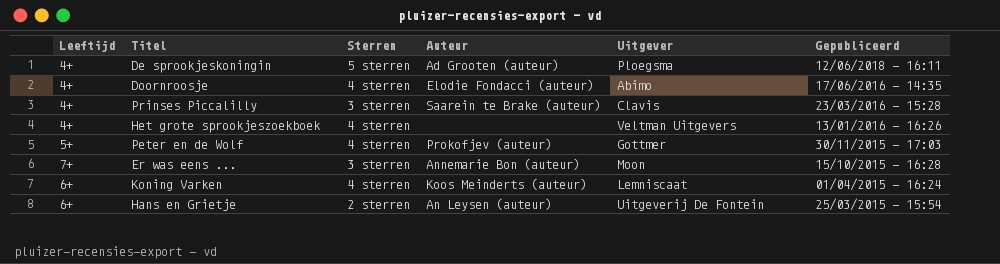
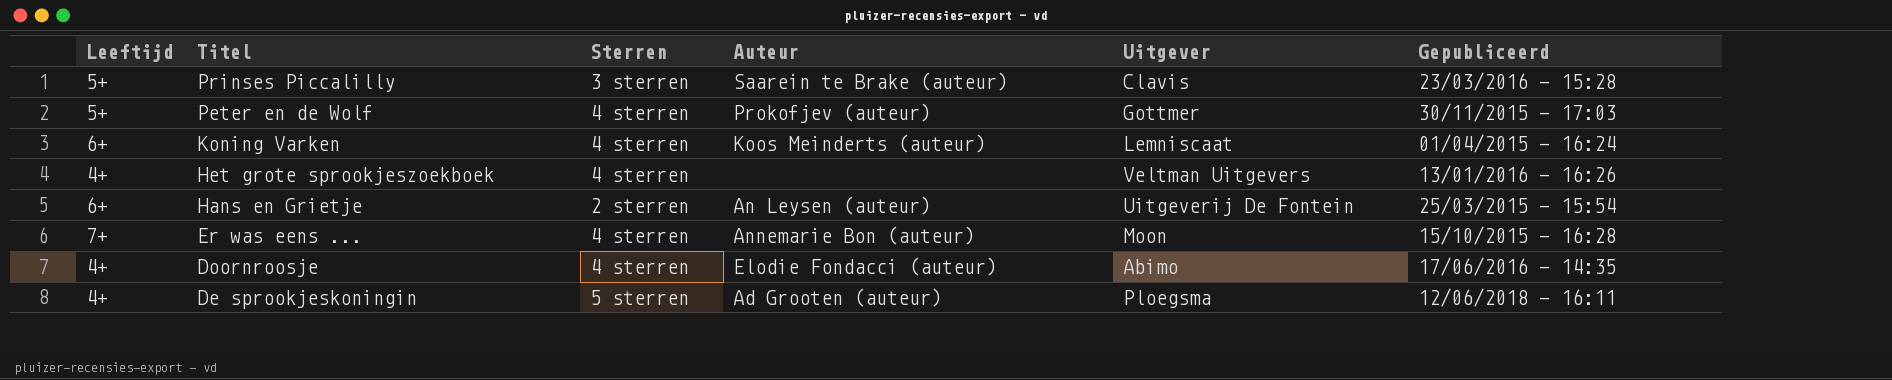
row order: Gepubliceerd descending -> Titel descending
Prinses Piccalilly | Leeftijd: 4+ -> 5+
Er was eens ... | Sterren: 3 sterren -> 4 sterren

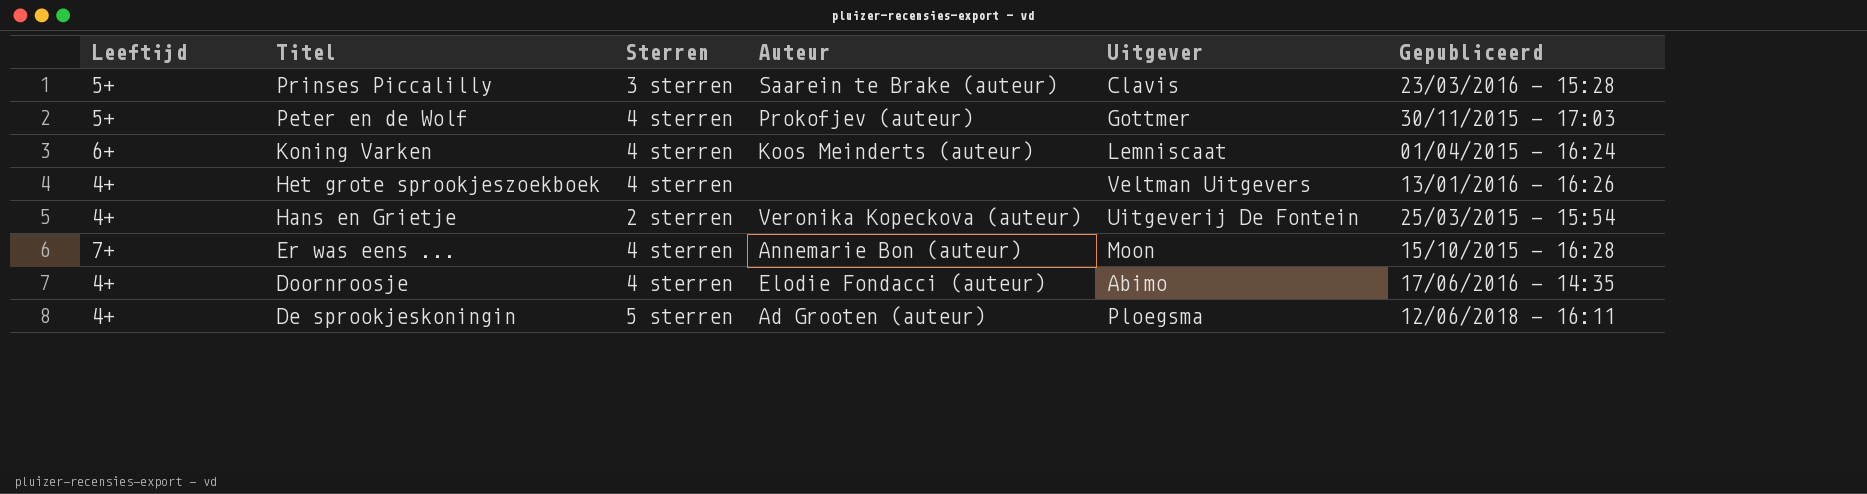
Hans en Grietje | Leeftijd: 6+ -> 4+
Hans en Grietje | Auteur: An Leysen (auteur) -> Veronika Kopeckova (auteur)

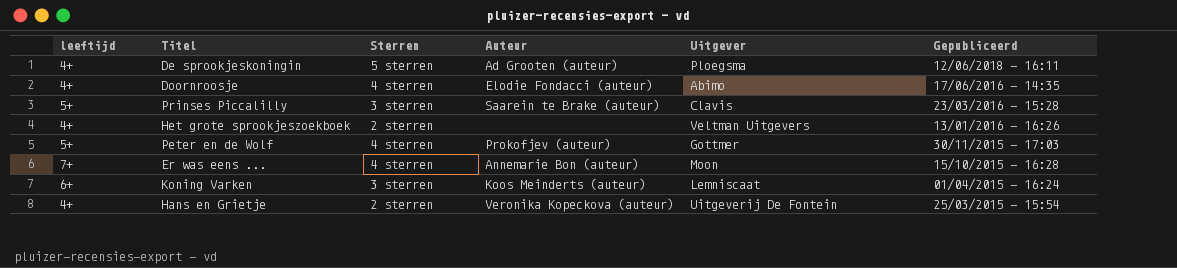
row order: Titel descending -> Gepubliceerd descending
column name: Leeftijd -> leeftijd
Het grote sprookjeszoekboek | Sterren: 4 sterren -> 2 sterren
Koning Varken | Sterren: 4 sterren -> 3 sterren

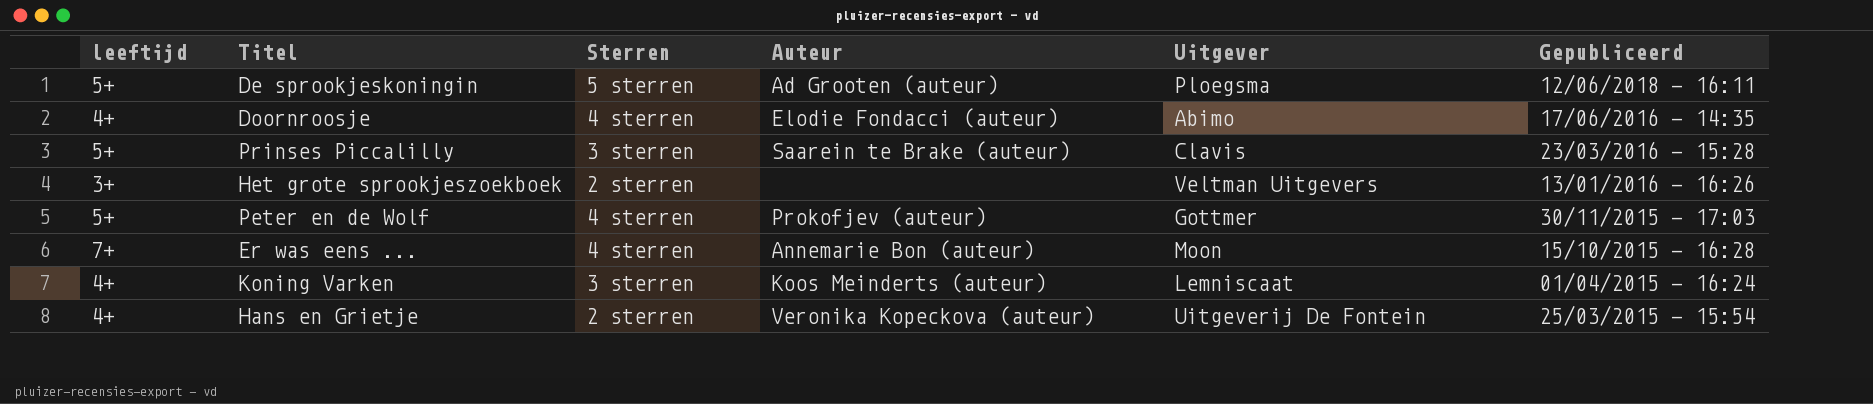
De sprookjeskoningin | leeftijd: 4+ -> 5+
Het grote sprookjeszoekboek | leeftijd: 4+ -> 3+
Koning Varken | leeftijd: 6+ -> 4+

